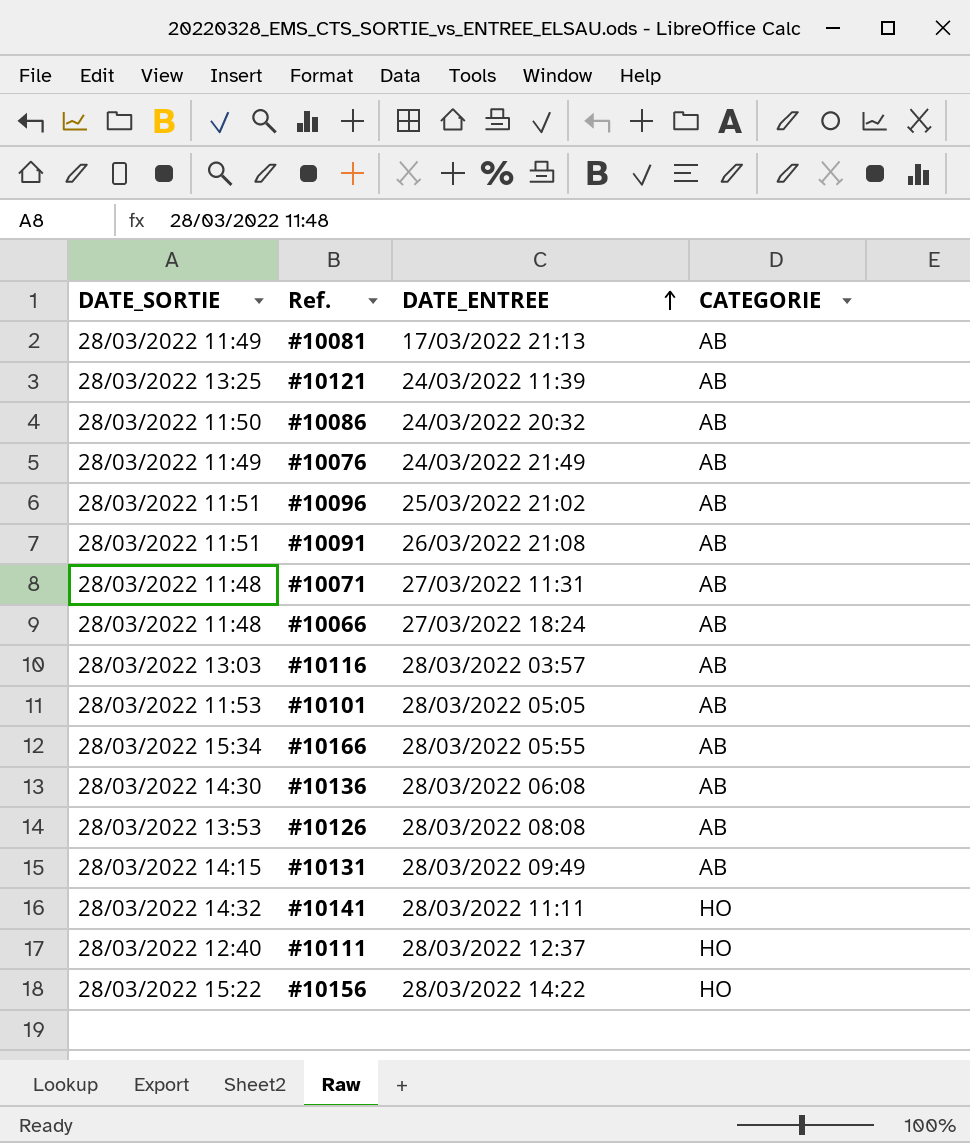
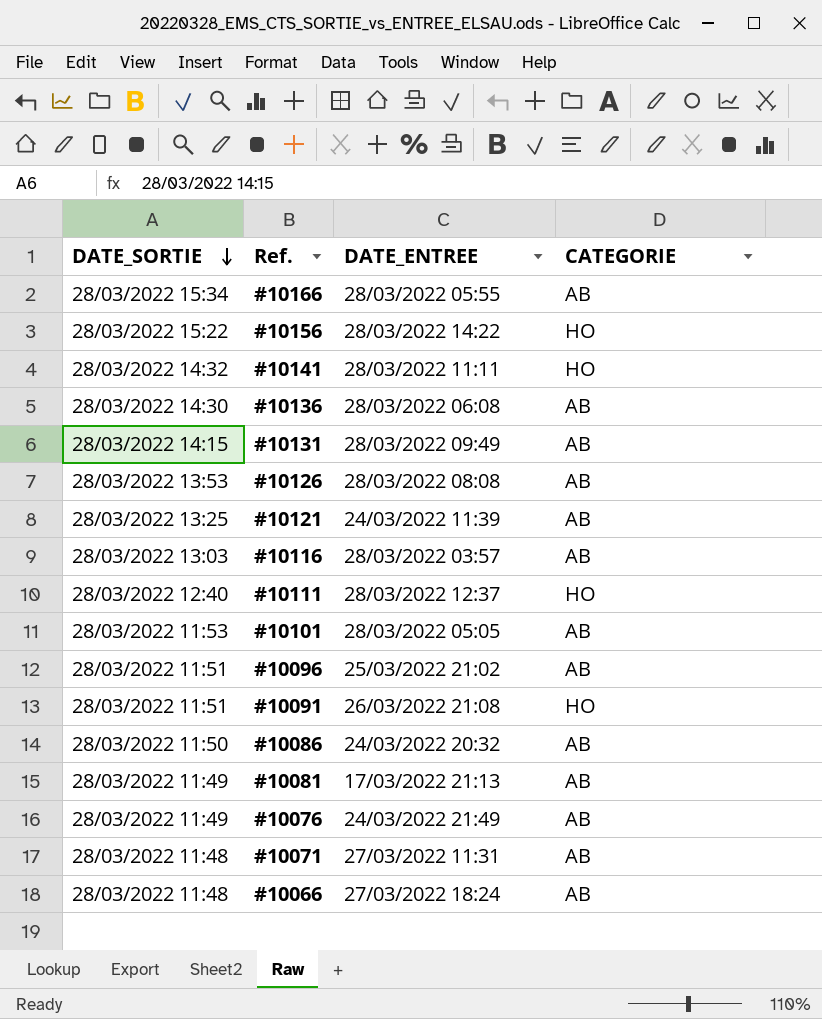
row order: DATE_ENTREE ascending -> DATE_SORTIE descending
#10091 | CATEGORIE: AB -> HO

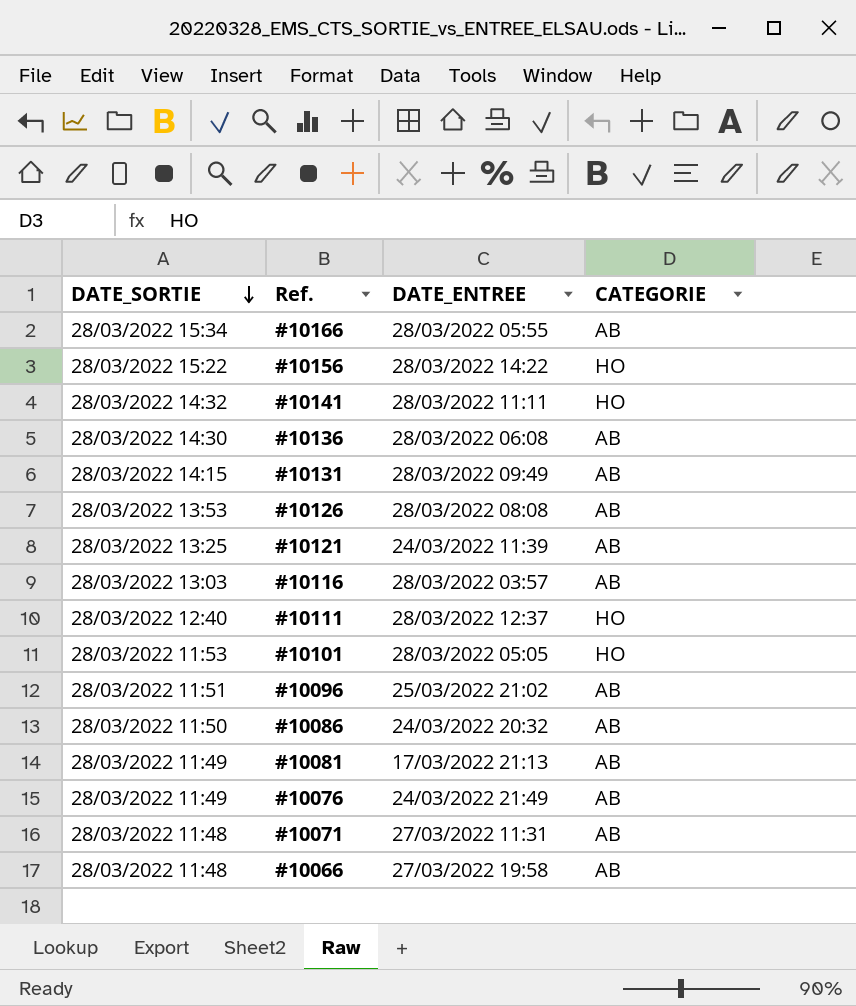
row #10091: 28/03/2022 11:51 | 26/03/2022 21:08 | HO -> none
#10101 | CATEGORIE: AB -> HO
#10066 | DATE_ENTREE: 27/03/2022 18:24 -> 27/03/2022 19:58

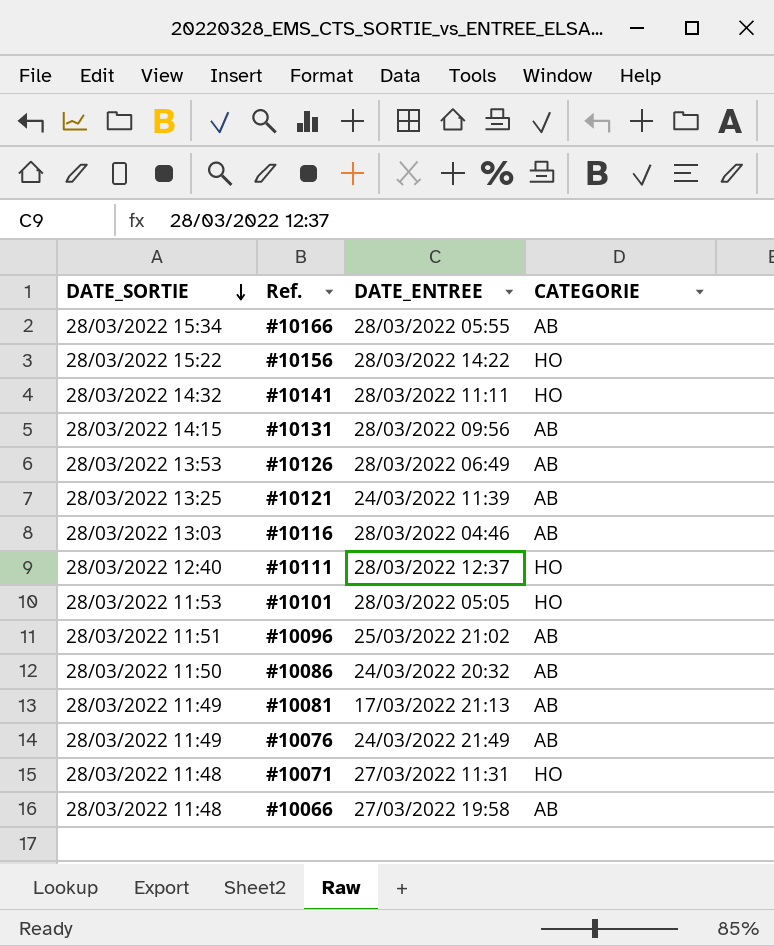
row #10136: 28/03/2022 14:30 | 28/03/2022 06:08 | AB -> none
#10131 | DATE_ENTREE: 28/03/2022 09:49 -> 28/03/2022 09:56
#10126 | DATE_ENTREE: 28/03/2022 08:08 -> 28/03/2022 06:49
#10116 | DATE_ENTREE: 28/03/2022 03:57 -> 28/03/2022 04:46
#10071 | CATEGORIE: AB -> HO

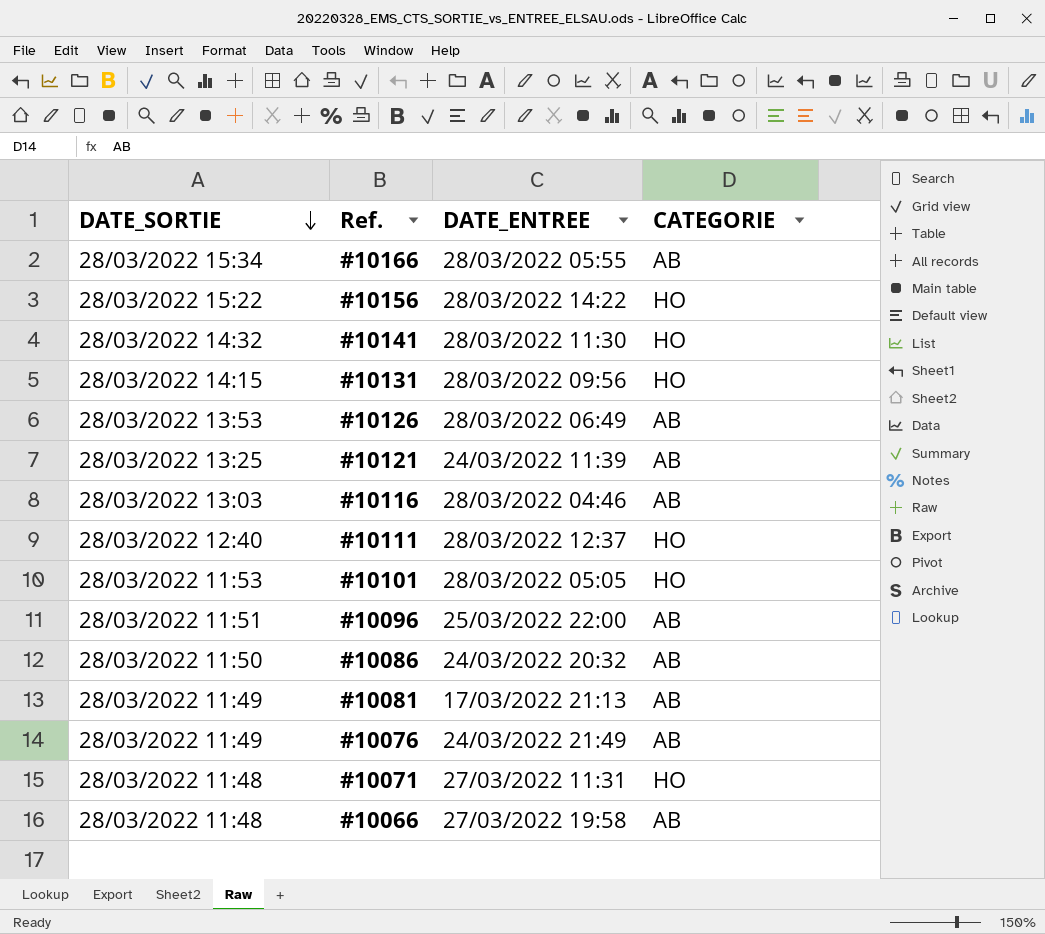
#10141 | DATE_ENTREE: 28/03/2022 11:11 -> 28/03/2022 11:30
#10131 | CATEGORIE: AB -> HO
#10096 | DATE_ENTREE: 25/03/2022 21:02 -> 25/03/2022 22:00

